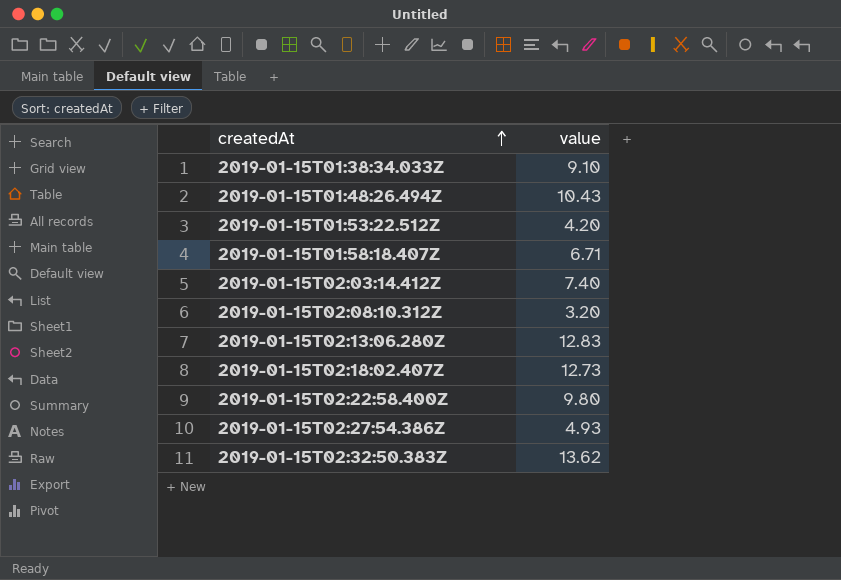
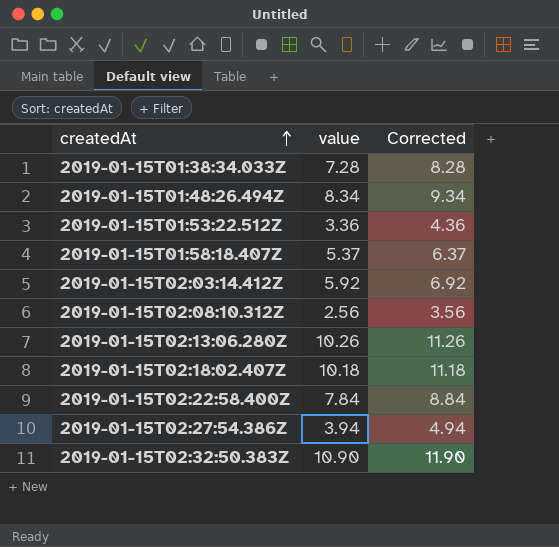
column Corrected | formula: none -> [value] + 1
2019-01-15T01:38:34.033Z | value: 9.10 -> 7.28
2019-01-15T01:48:26.494Z | value: 10.43 -> 8.34
2019-01-15T01:53:22.512Z | value: 4.20 -> 3.36
2019-01-15T01:58:18.407Z | value: 6.71 -> 5.37
2019-01-15T02:03:14.412Z | value: 7.40 -> 5.92
2019-01-15T02:08:10.312Z | value: 3.20 -> 2.56
2019-01-15T02:13:06.280Z | value: 12.83 -> 10.26
2019-01-15T02:18:02.407Z | value: 12.73 -> 10.18
2019-01-15T02:22:58.400Z | value: 9.80 -> 7.84
2019-01-15T02:27:54.386Z | value: 4.93 -> 3.94
2019-01-15T02:32:50.383Z | value: 13.62 -> 10.90

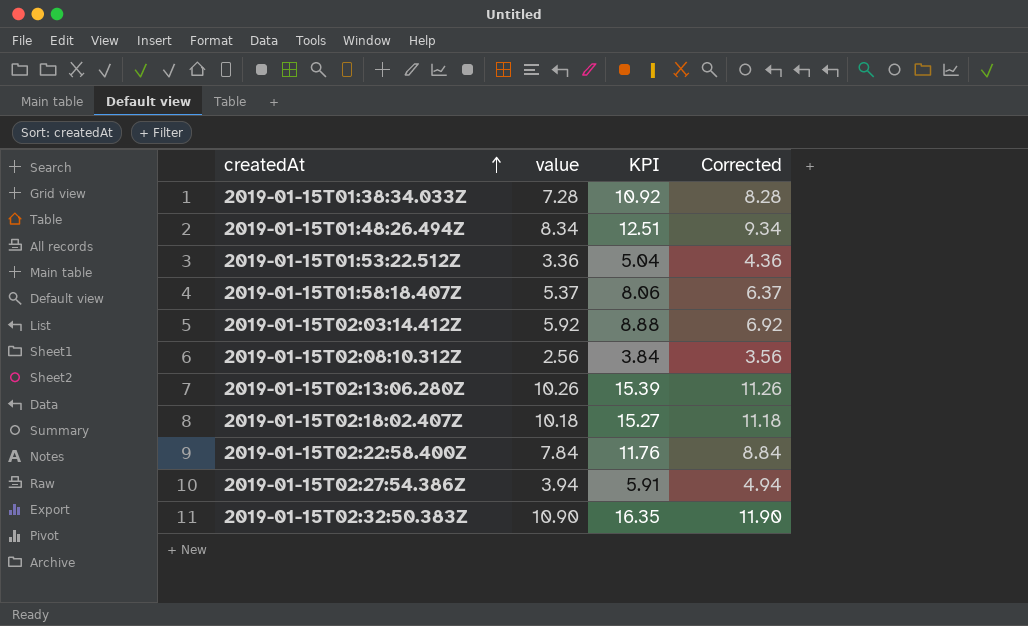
column KPI | formula: none -> [value] * 1.5

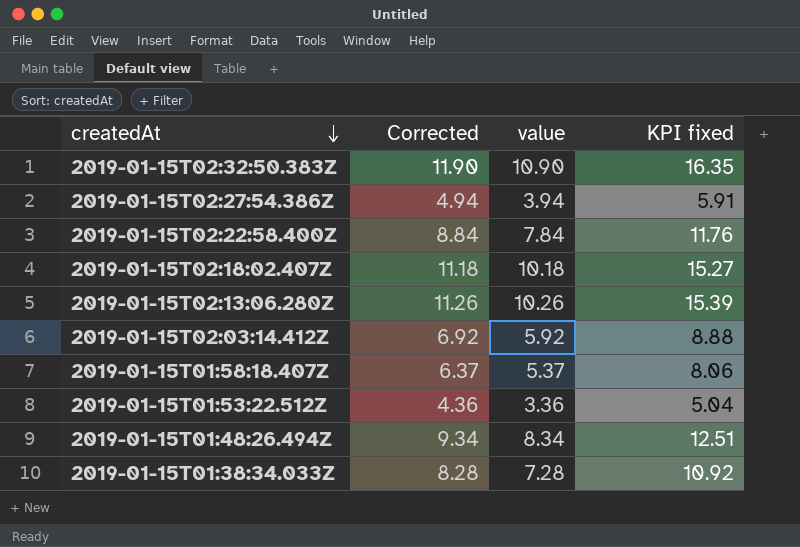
row order: createdAt ascending -> createdAt descending
column Corrected | position: 4 -> 2
column name: KPI -> KPI fixed
row 2019-01-15T02:08:10.312Z: 2.56 | 3.84 | 3.56 -> none

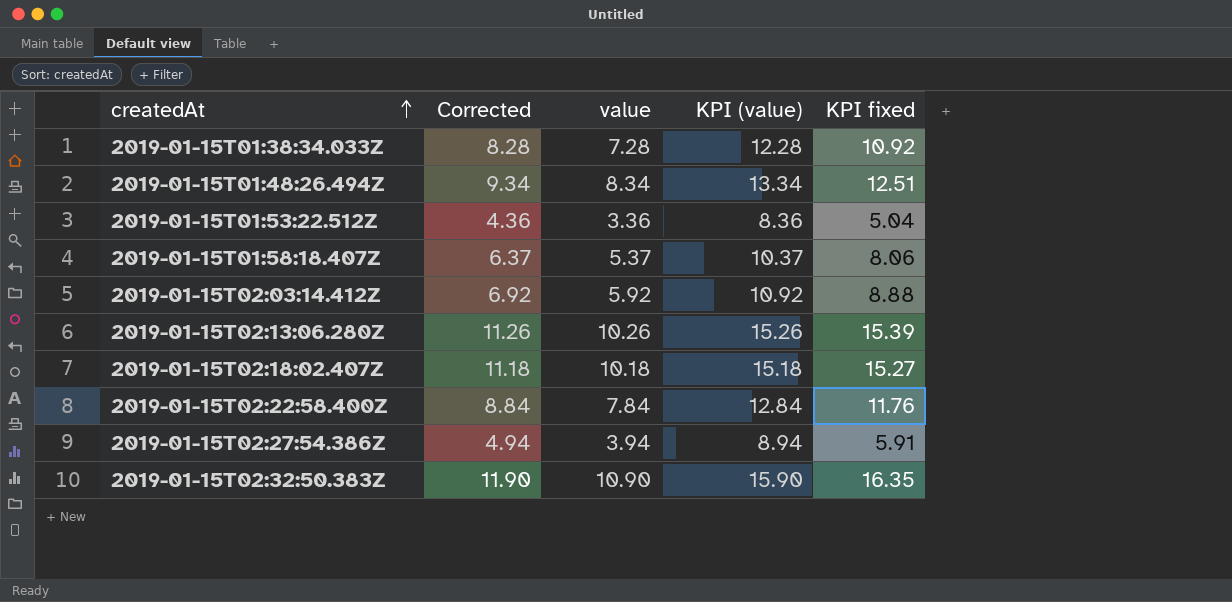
row order: createdAt descending -> createdAt ascending
column KPI (value) | formula: none -> [value] + 5

